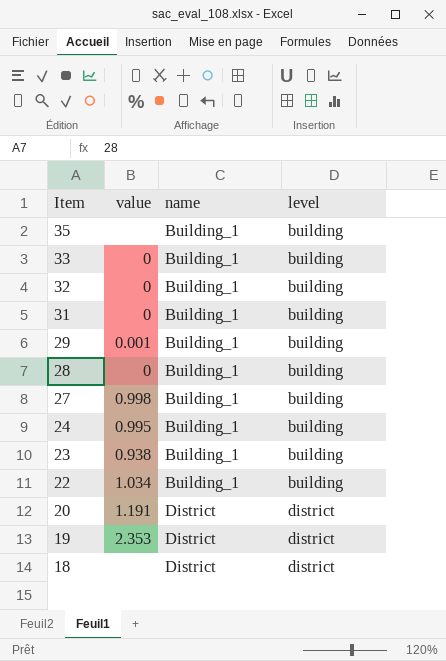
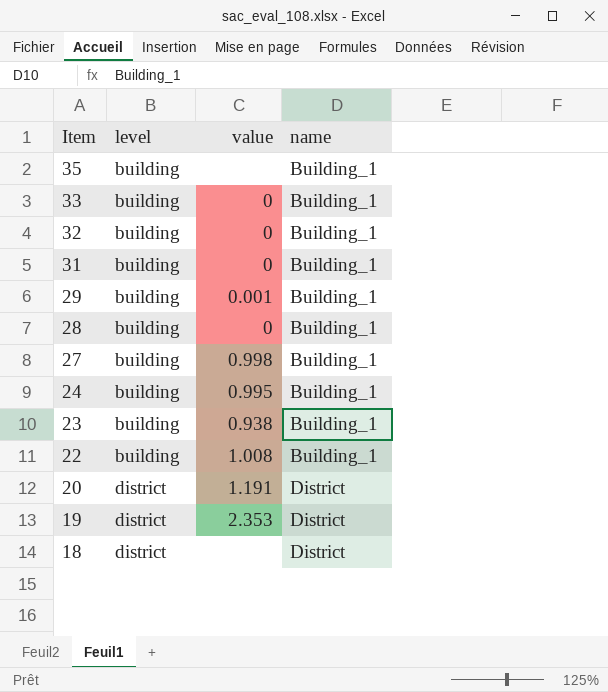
column level | position: 4 -> 2
22 | value: 1.034 -> 1.008

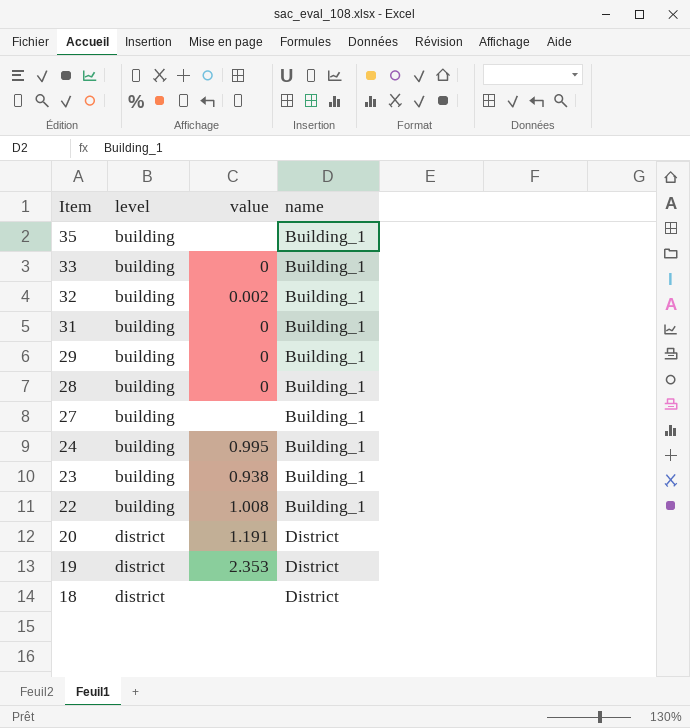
32 | value: 0 -> 0.002
29 | value: 0.001 -> 0
27 | value: 0.998 -> none

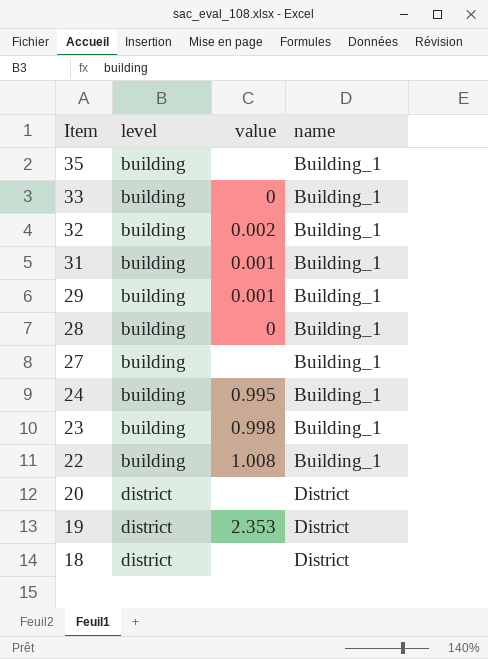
31 | value: 0 -> 0.001
29 | value: 0 -> 0.001
23 | value: 0.938 -> 0.998
20 | value: 1.191 -> none

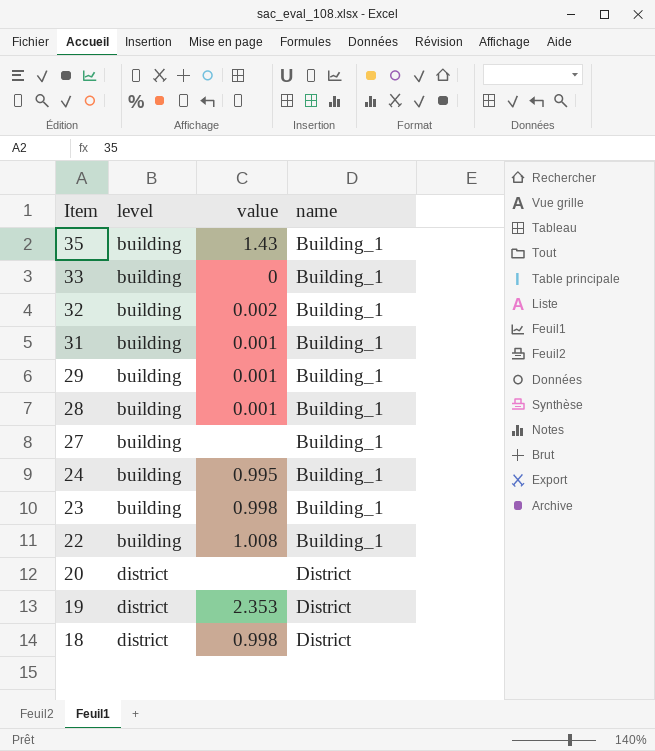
35 | value: none -> 1.43
28 | value: 0 -> 0.001
18 | value: none -> 0.998

